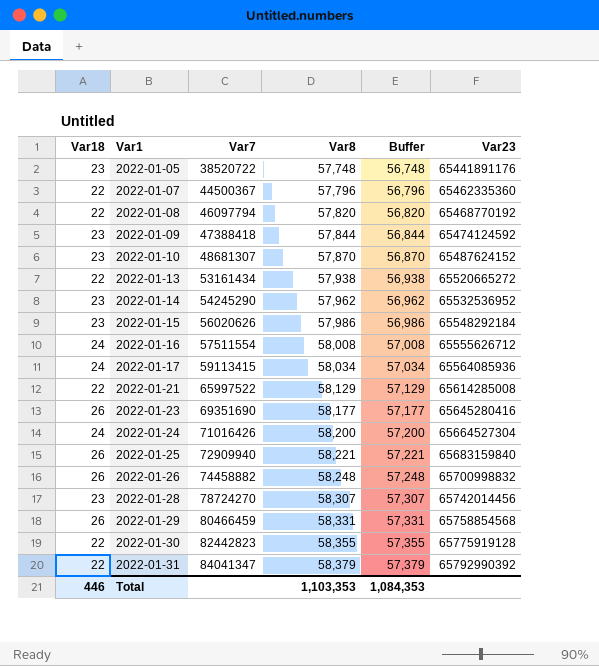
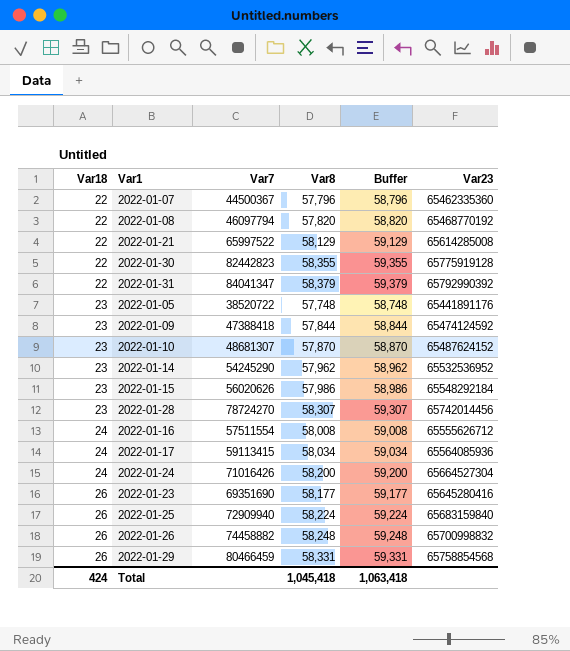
row order: Var1 ascending -> Var18 ascending
column Buffer | formula: [Var8] - 1000 -> [Var8] + 1000
row 2022-01-13: 22 | 53161434 | 57,938 | 56,938 | 65520665272 -> none
2022-01-25 | Var8: 58,221 -> 58,224
Total | Var18: 446 -> 424
Total | Var8: 1,103,353 -> 1,045,418
Total | Buffer: 1,084,353 -> 1,063,418

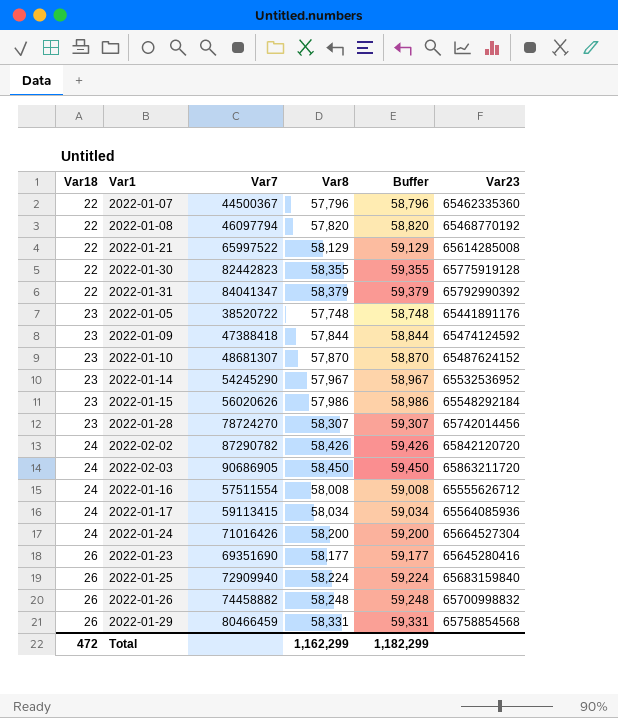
2022-01-14 | Var8: 57,962 -> 57,967
2022-01-14 | Buffer: 58,962 -> 58,967
row 2022-02-02: none -> 24 | 87290782 | 58,426 | 59,426 | 65842120720
row 2022-02-03: none -> 24 | 90686905 | 58,450 | 59,450 | 65863211720
Total | Var18: 424 -> 472
Total | Var8: 1,045,418 -> 1,162,299
Total | Buffer: 1,063,418 -> 1,182,299

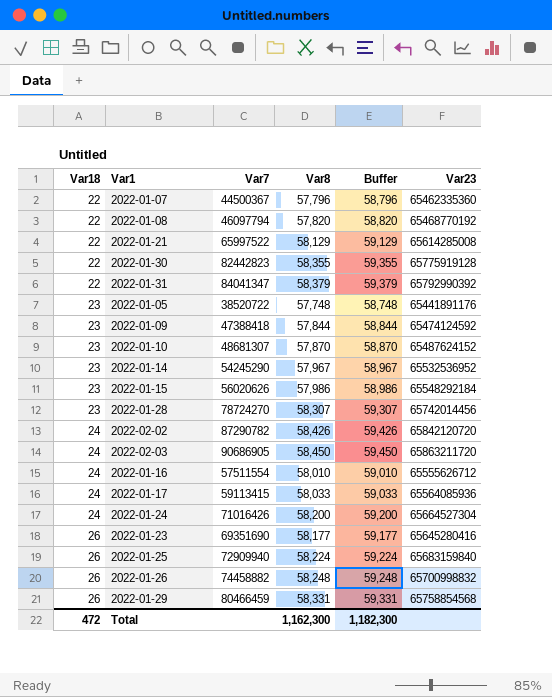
2022-01-16 | Var8: 58,008 -> 58,010
2022-01-16 | Buffer: 59,008 -> 59,010
2022-01-17 | Var8: 58,034 -> 58,033
2022-01-17 | Buffer: 59,034 -> 59,033
Total | Var8: 1,162,299 -> 1,162,300
Total | Buffer: 1,182,299 -> 1,182,300

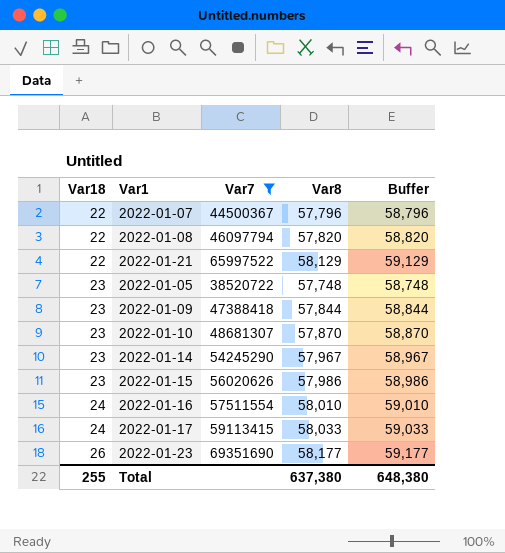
filter: none -> Var7 <= 69351690
column Var23 | position: 6 -> none
Total | Var18: 472 -> 255
Total | Var8: 1,162,300 -> 637,380
Total | Buffer: 1,182,300 -> 648,380

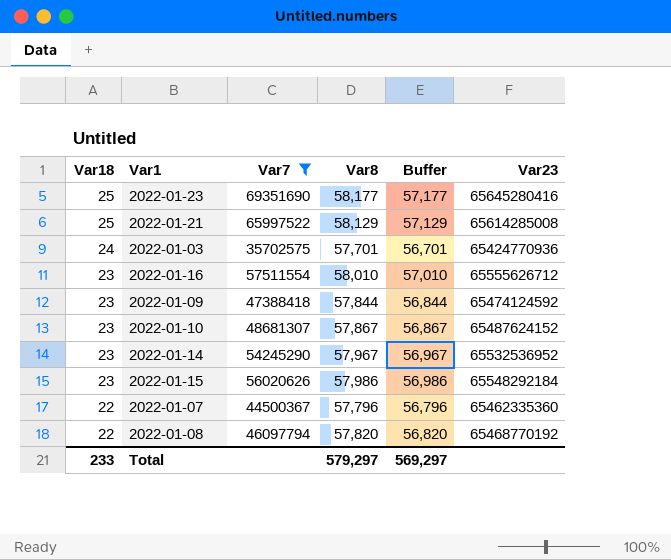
row order: Var18 ascending -> Var18 descending
column Buffer | formula: [Var8] + 1000 -> [Var8] - 1000
column Var23 | position: none -> 6
row 2022-01-05: 23 | 38520722 | 57,748 | 58,748 -> none
row 2022-01-17: 24 | 59113415 | 58,033 | 59,033 -> none
2022-01-23 | Var18: 26 -> 25
2022-01-21 | Var18: 22 -> 25
row 2022-01-03: none -> 24 | 35702575 | 57,701 | 56,701 | 65424770936
2022-01-16 | Var18: 24 -> 23
2022-01-10 | Var8: 57,870 -> 57,867
Total | Var18: 255 -> 233
Total | Var8: 637,380 -> 579,297
Total | Buffer: 648,380 -> 569,297

